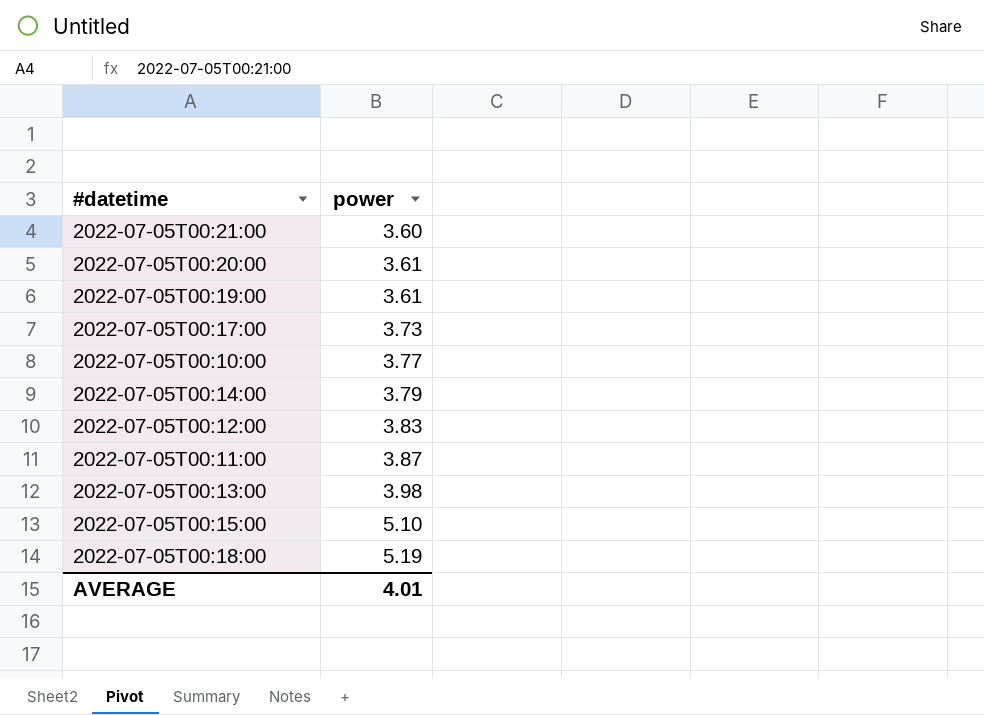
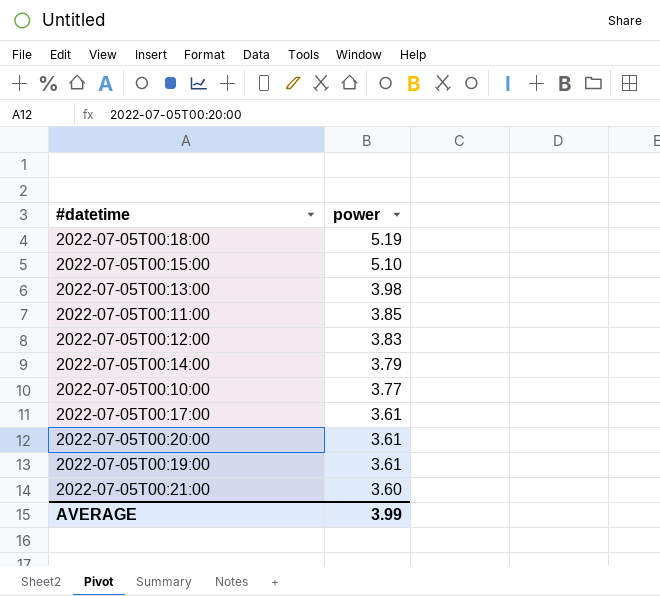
row order: power ascending -> power descending
2022-07-05T00:11:00 | power: 3.87 -> 3.85
2022-07-05T00:17:00 | power: 3.73 -> 3.61
AVERAGE | power: 4.01 -> 3.99

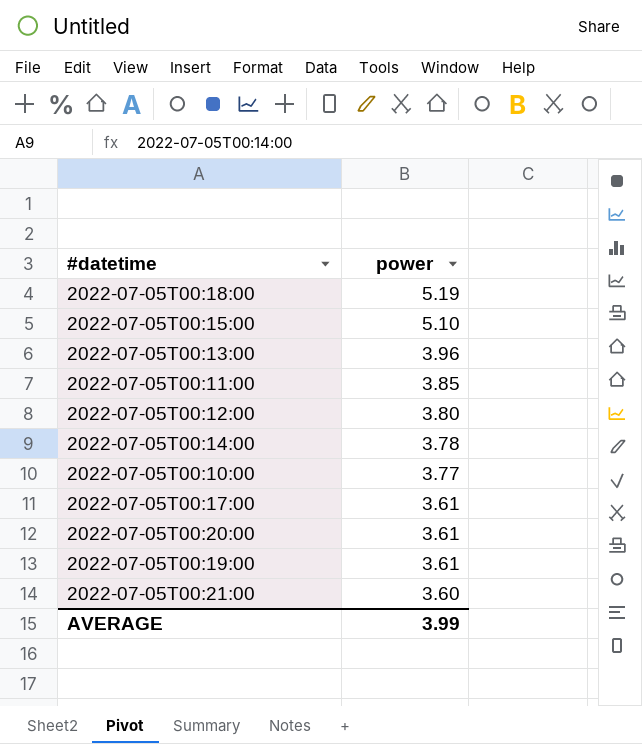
2022-07-05T00:13:00 | power: 3.98 -> 3.96
2022-07-05T00:12:00 | power: 3.83 -> 3.80
2022-07-05T00:14:00 | power: 3.79 -> 3.78

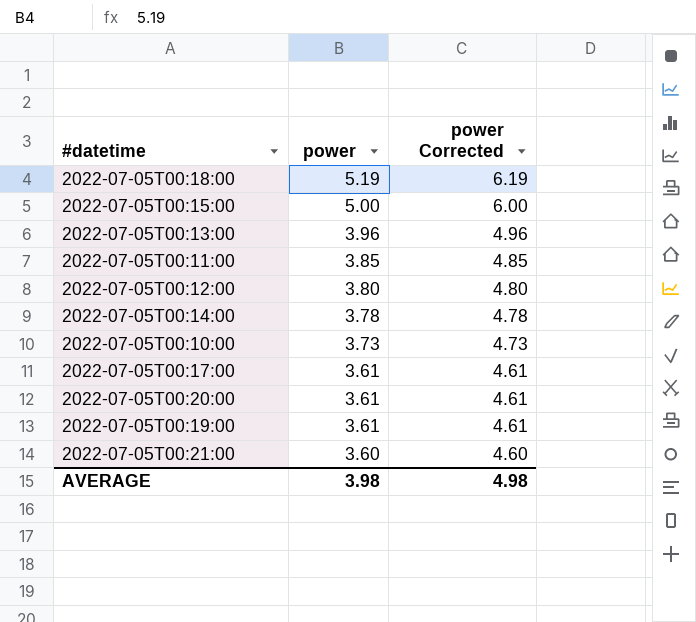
column power Corrected | formula: none -> [power] + 1
2022-07-05T00:15:00 | power: 5.10 -> 5.00
2022-07-05T00:10:00 | power: 3.77 -> 3.73
AVERAGE | power: 3.99 -> 3.98

